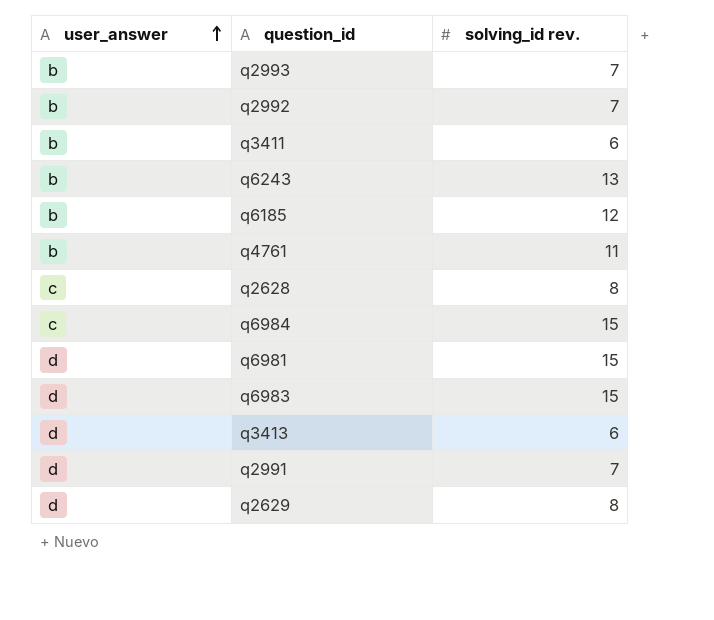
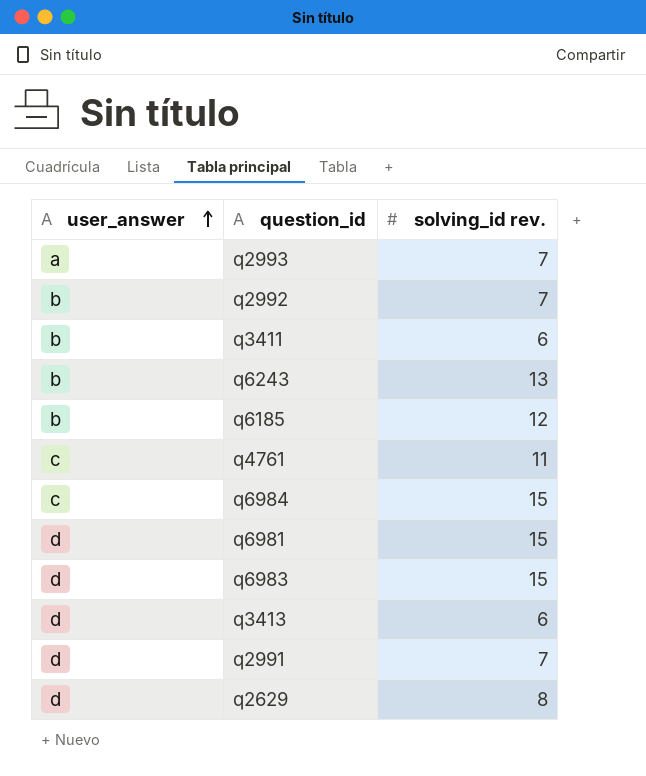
row q2628: c | 8 -> none
q2993 | user_answer: b -> a
q4761 | user_answer: b -> c

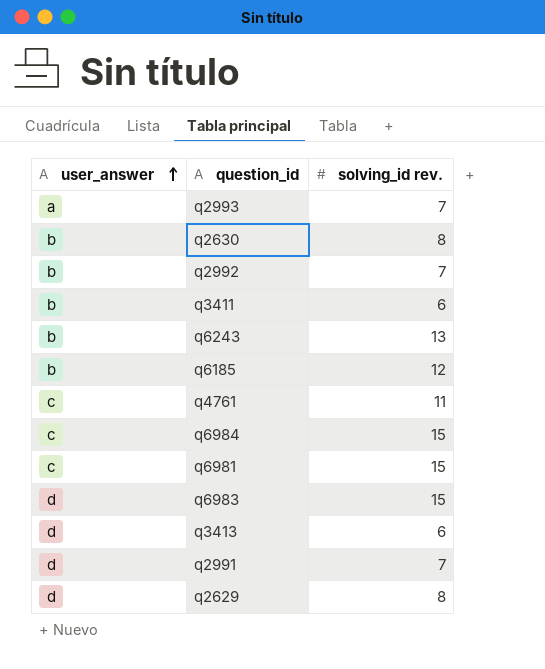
row q2630: none -> b | 8
q6981 | user_answer: d -> c

